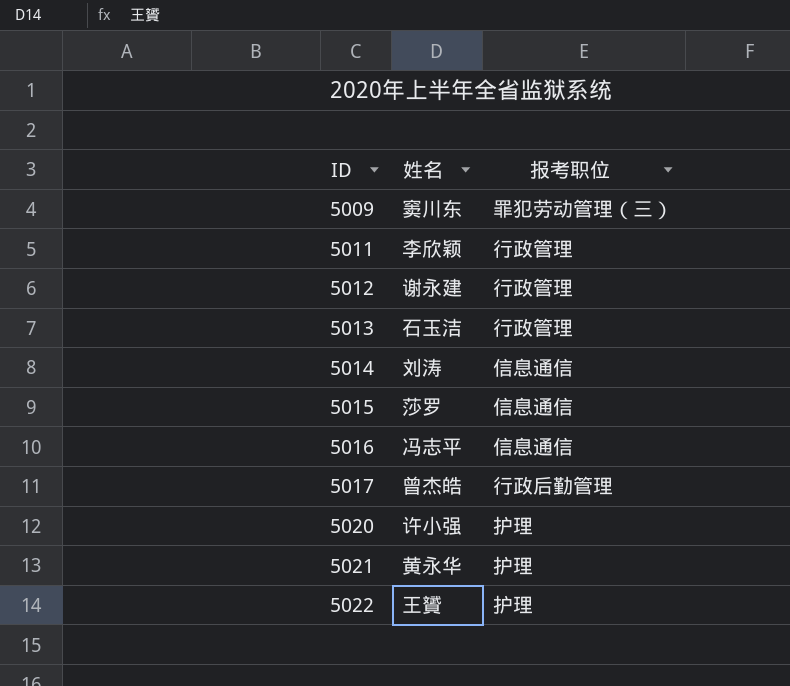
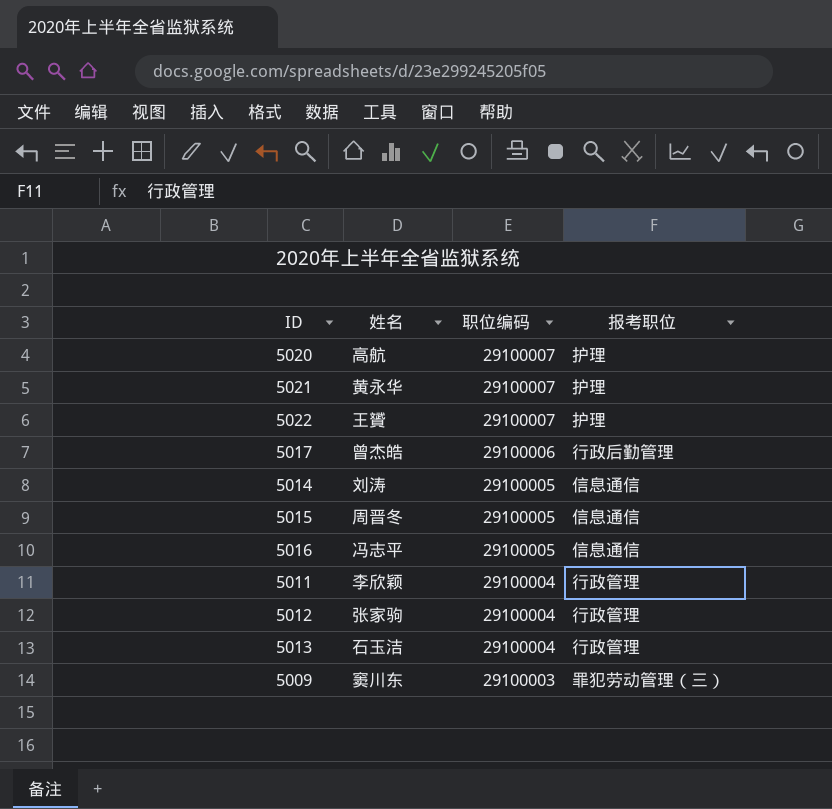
row order: ID ascending -> 职位编码 descending
column 职位编码 | position: none -> 3
5020 | 姓名: 许小强 -> 高航
5015 | 姓名: 莎罗 -> 周晋冬
5012 | 姓名: 谢永建 -> 张家驹

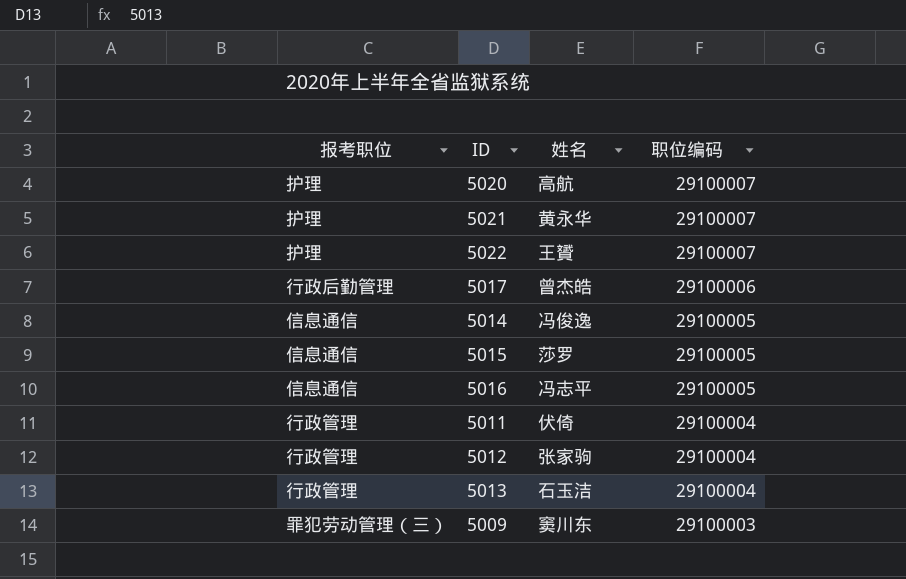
column 报考职位 | position: 4 -> 1
5014 | 姓名: 刘涛 -> 冯俊逸
5015 | 姓名: 周晋冬 -> 莎罗
5011 | 姓名: 李欣颖 -> 伏倚

